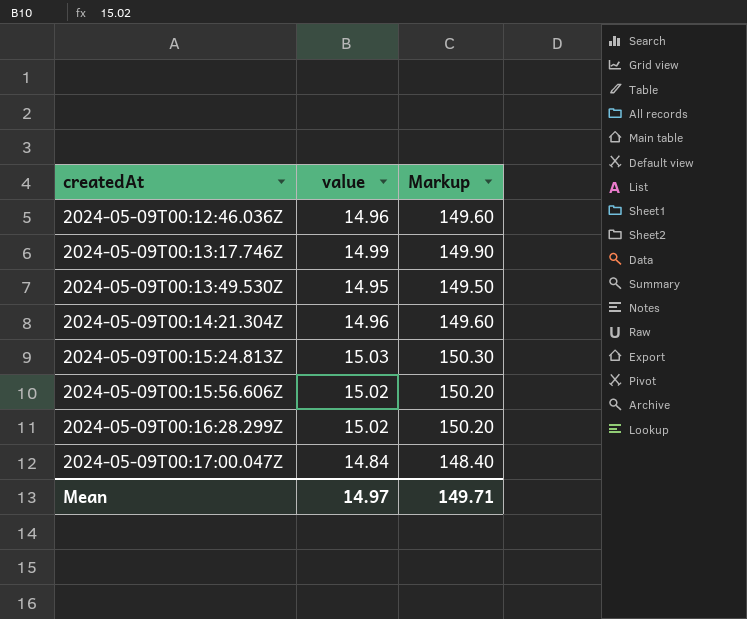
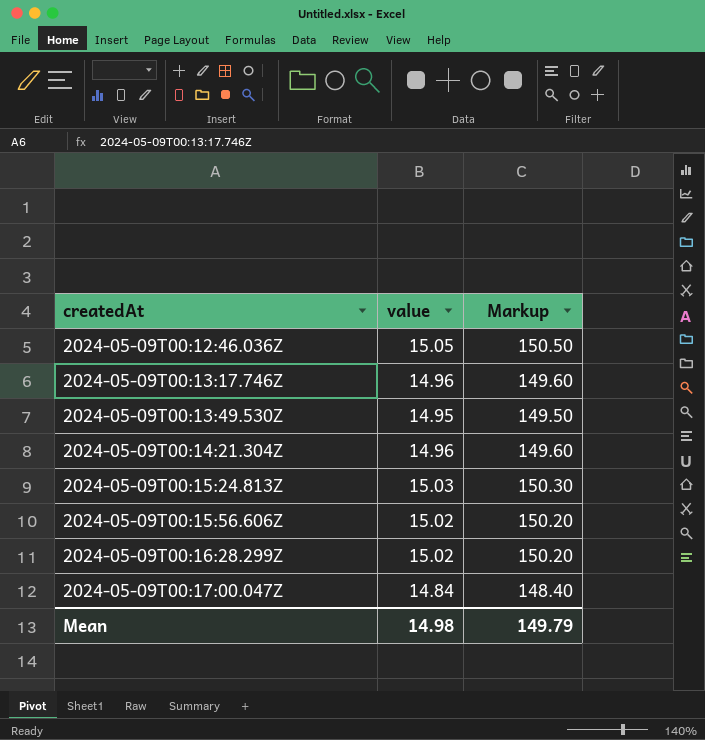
2024-05-09T00:12:46.036Z | value: 14.96 -> 15.05
2024-05-09T00:12:46.036Z | Markup: 149.60 -> 150.50
2024-05-09T00:13:17.746Z | value: 14.99 -> 14.96
2024-05-09T00:13:17.746Z | Markup: 149.90 -> 149.60
Mean | value: 14.97 -> 14.98
Mean | Markup: 149.71 -> 149.79

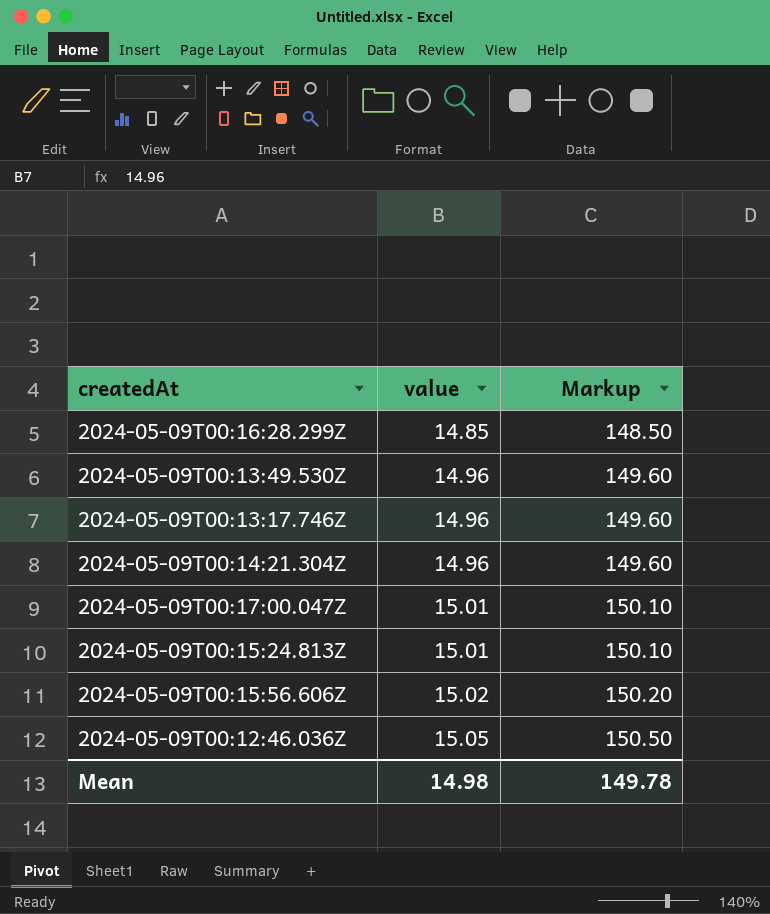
row order: createdAt ascending -> value ascending
2024-05-09T00:16:28.299Z | value: 15.02 -> 14.85
2024-05-09T00:16:28.299Z | Markup: 150.20 -> 148.50
2024-05-09T00:13:49.530Z | value: 14.95 -> 14.96
2024-05-09T00:13:49.530Z | Markup: 149.50 -> 149.60
2024-05-09T00:17:00.047Z | value: 14.84 -> 15.01
2024-05-09T00:17:00.047Z | Markup: 148.40 -> 150.10
2024-05-09T00:15:24.813Z | value: 15.03 -> 15.01
2024-05-09T00:15:24.813Z | Markup: 150.30 -> 150.10
Mean | Markup: 149.79 -> 149.78

